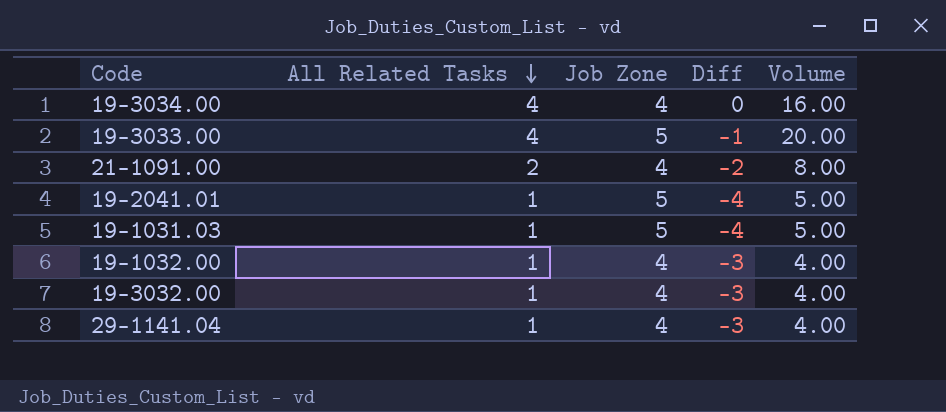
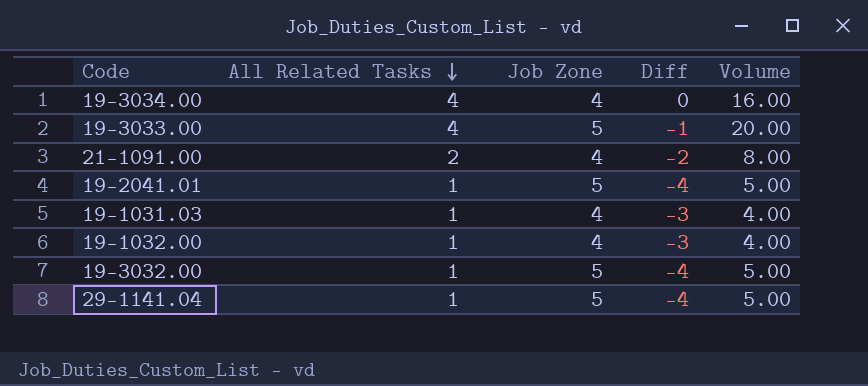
19-1031.03 | Job Zone: 5 -> 4
19-1031.03 | Diff: -4 -> -3
19-1031.03 | Volume: 5.00 -> 4.00
19-3032.00 | Job Zone: 4 -> 5
19-3032.00 | Diff: -3 -> -4
19-3032.00 | Volume: 4.00 -> 5.00
29-1141.04 | Job Zone: 4 -> 5
29-1141.04 | Diff: -3 -> -4
29-1141.04 | Volume: 4.00 -> 5.00

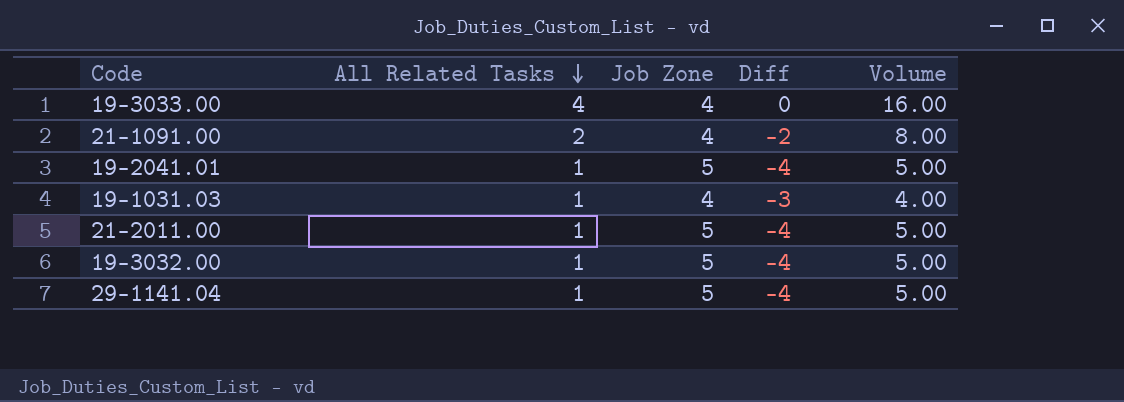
row 19-3034.00: 4 | 4 | 0 | 16.00 -> none
row 19-1032.00: 1 | 4 | -3 | 4.00 -> none
19-3033.00 | Job Zone: 5 -> 4
19-3033.00 | Diff: -1 -> 0
19-3033.00 | Volume: 20.00 -> 16.00
row 21-2011.00: none -> 1 | 5 | -4 | 5.00

